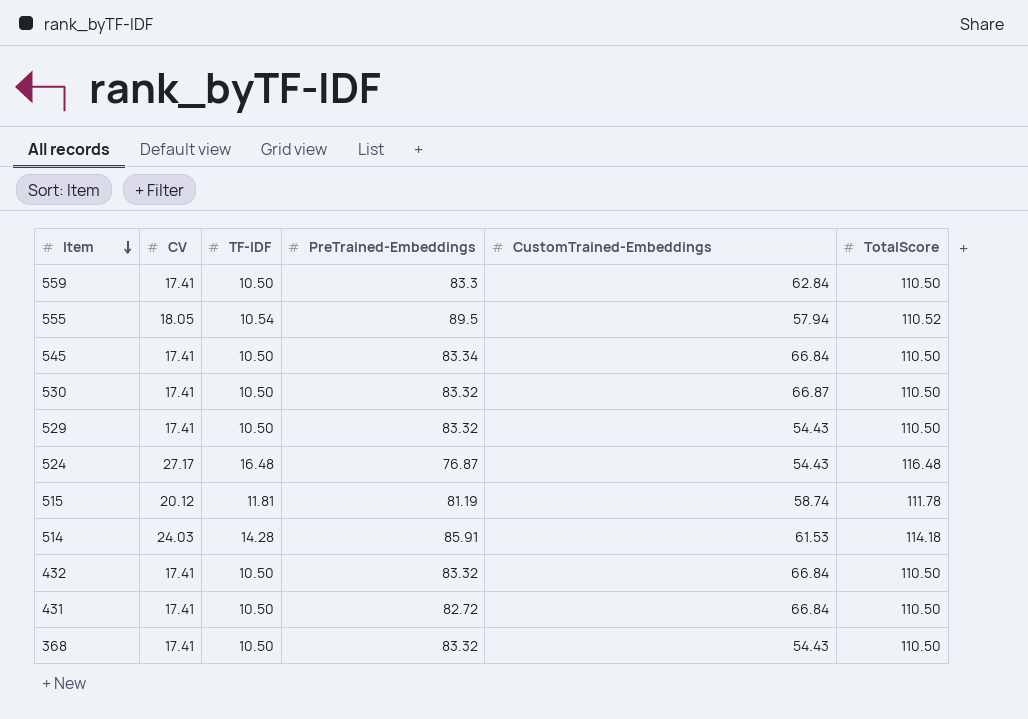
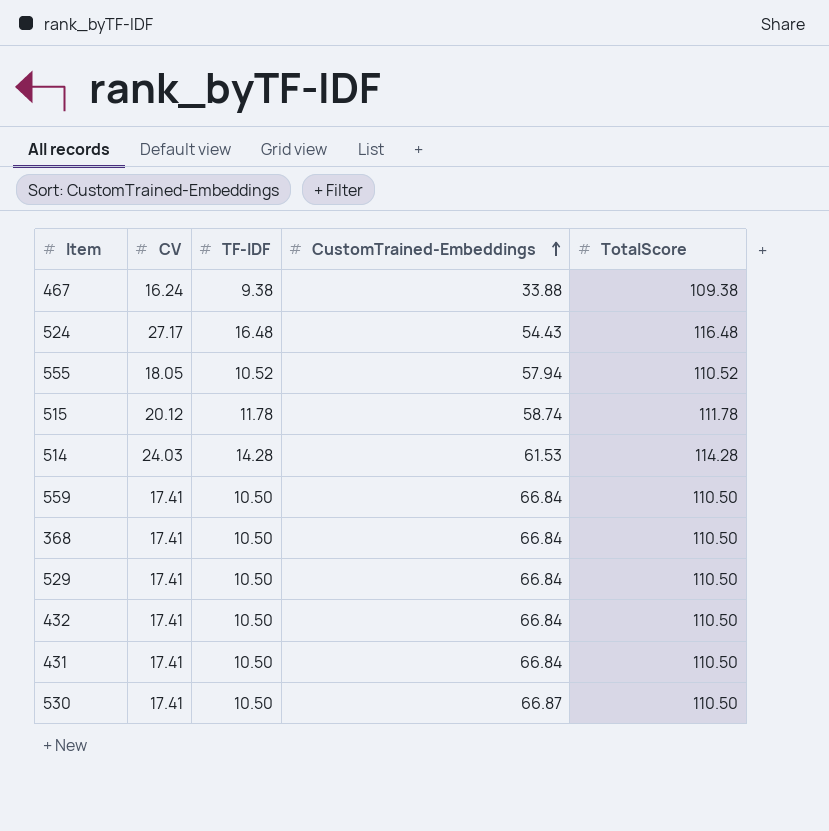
row order: Item descending -> CustomTrained-Embeddings ascending
column PreTrained-Embeddings | position: 4 -> none
row 545: 17.41 | 10.50 | 83.34 | 66.84 | 110.50 -> none
row 467: none -> 16.24 | 9.38 | 33.88 | 109.38
555 | TF-IDF: 10.54 -> 10.52
515 | TF-IDF: 11.81 -> 11.78
514 | TotalScore: 114.18 -> 114.28
559 | CustomTrained-Embeddings: 62.84 -> 66.84
368 | CustomTrained-Embeddings: 54.43 -> 66.84
529 | CustomTrained-Embeddings: 54.43 -> 66.84

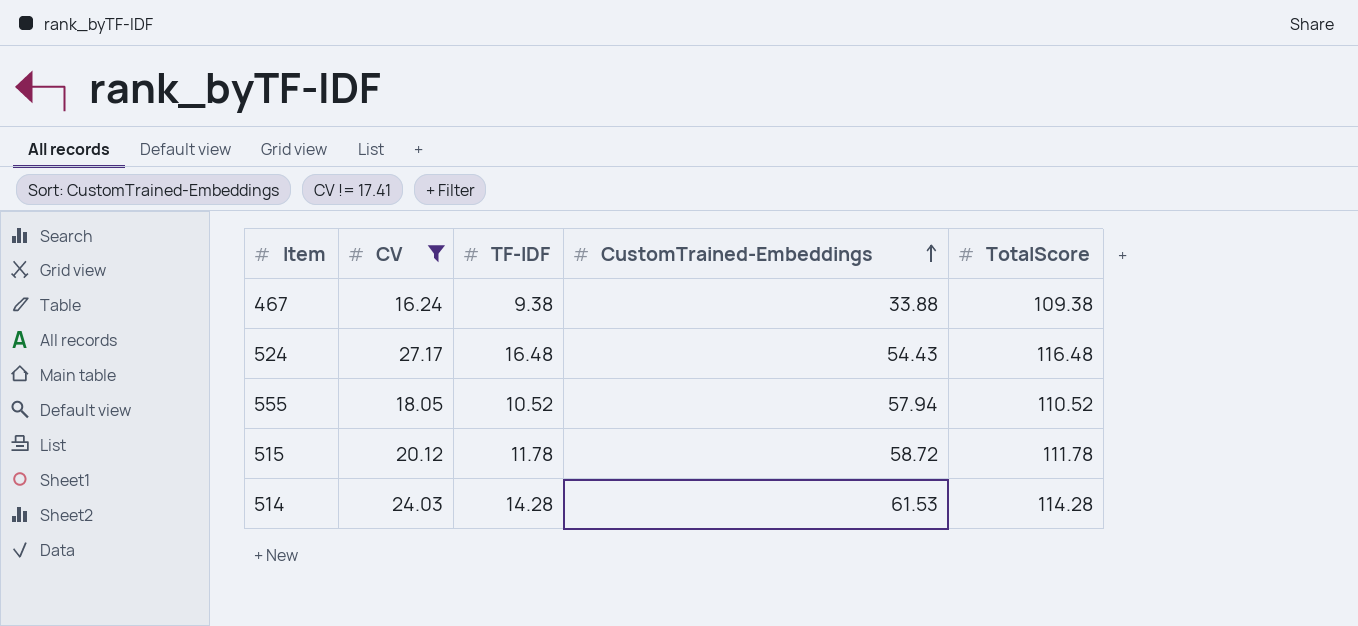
filter: none -> CV != 17.41
515 | CustomTrained-Embeddings: 58.74 -> 58.72

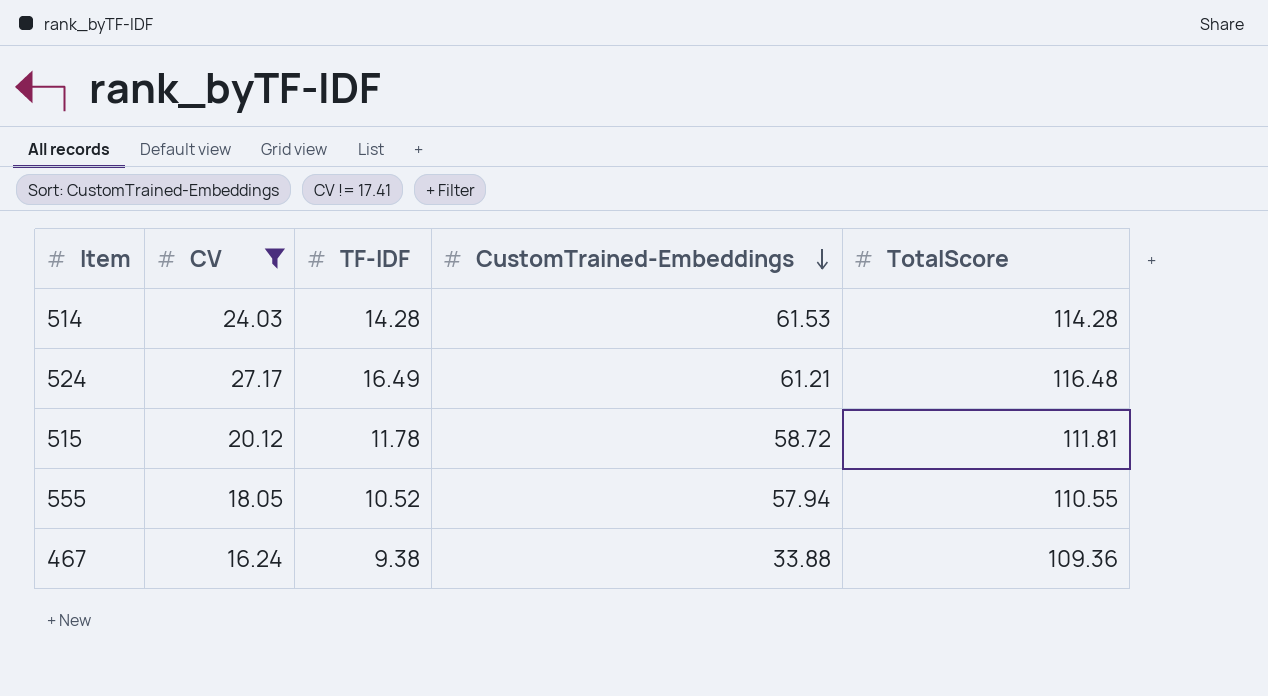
row order: CustomTrained-Embeddings ascending -> CustomTrained-Embeddings descending
524 | TF-IDF: 16.48 -> 16.49
524 | CustomTrained-Embeddings: 54.43 -> 61.21
515 | TotalScore: 111.78 -> 111.81
555 | TotalScore: 110.52 -> 110.55
467 | TotalScore: 109.38 -> 109.36

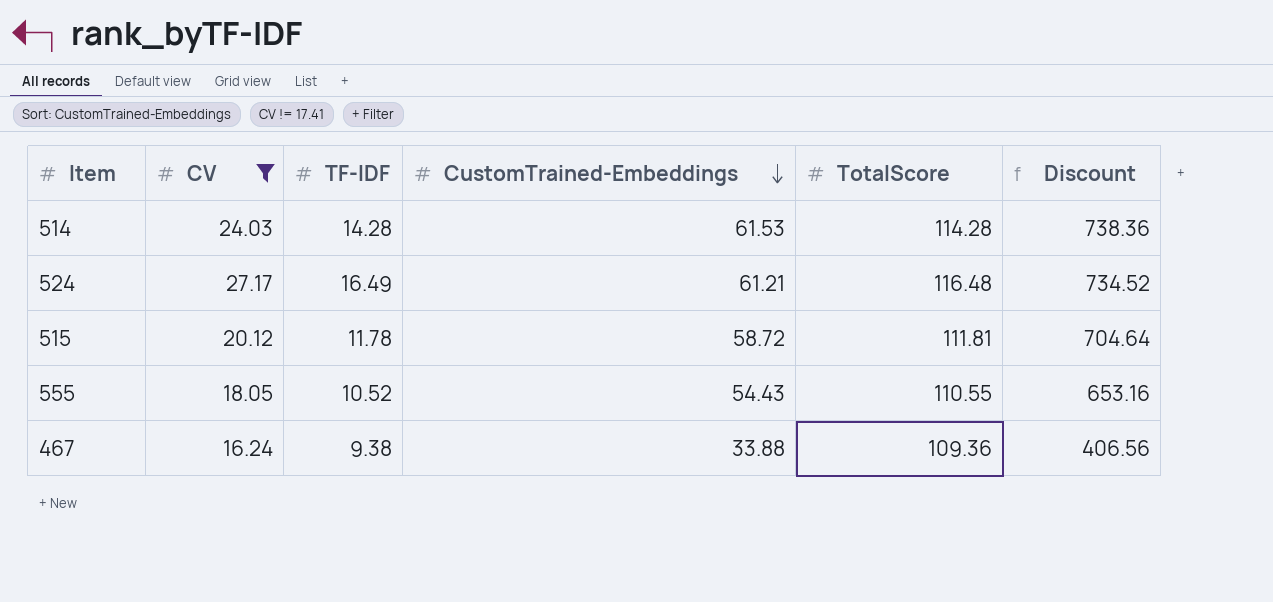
column Discount | formula: none -> [CustomTrained-Embeddings] * 12
555 | CustomTrained-Embeddings: 57.94 -> 54.43

